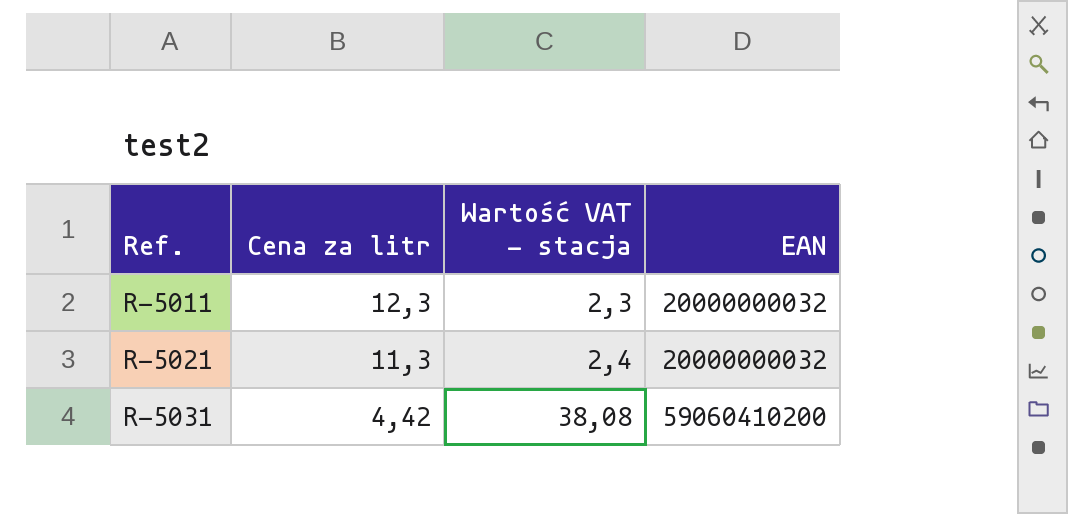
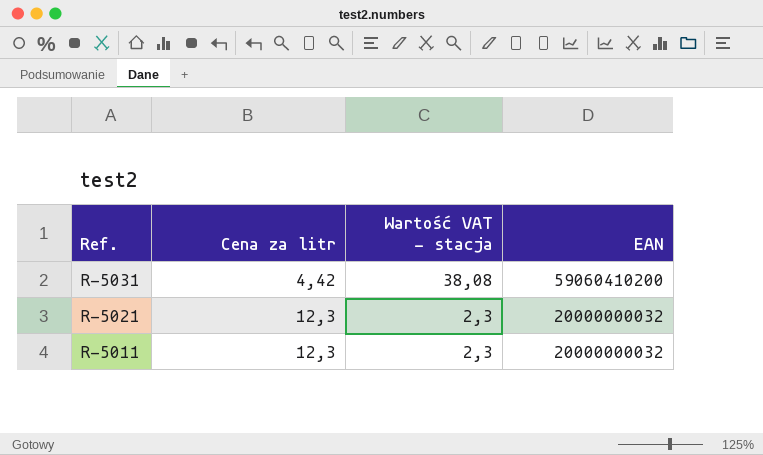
row order: Ref. ascending -> Ref. descending
R-5021 | Cena za litr: 11,3 -> 12,3
R-5021 | Wartość VAT - stacja: 2,4 -> 2,3

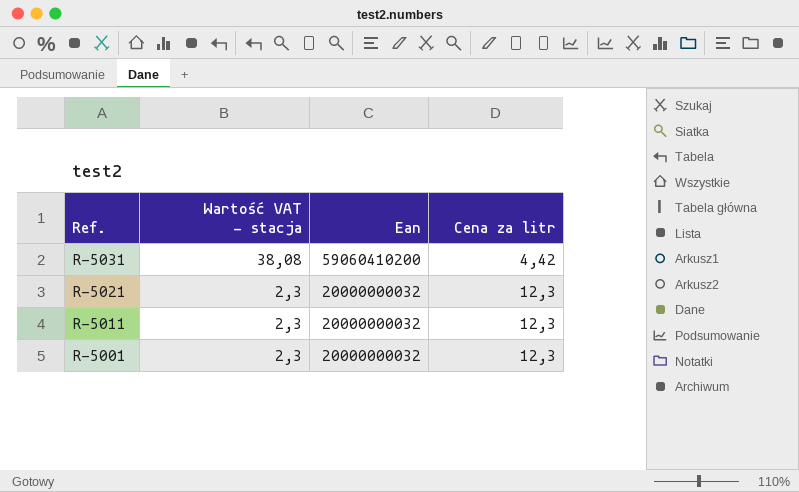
column name: EAN -> Ean
column Cena za litr | position: 2 -> 4
row R-5001: none -> 2,3 | 20000000032 | 12,3

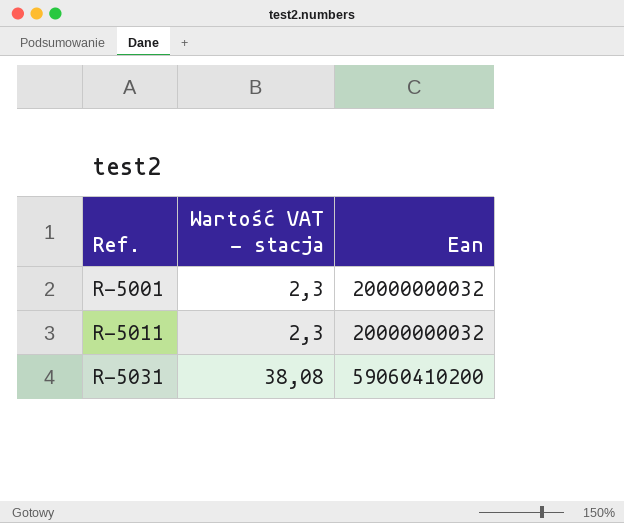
row order: Ref. descending -> Ref. ascending
column Cena za litr | position: 4 -> none
row R-5021: 2,3 | 20000000032 | 12,3 -> none

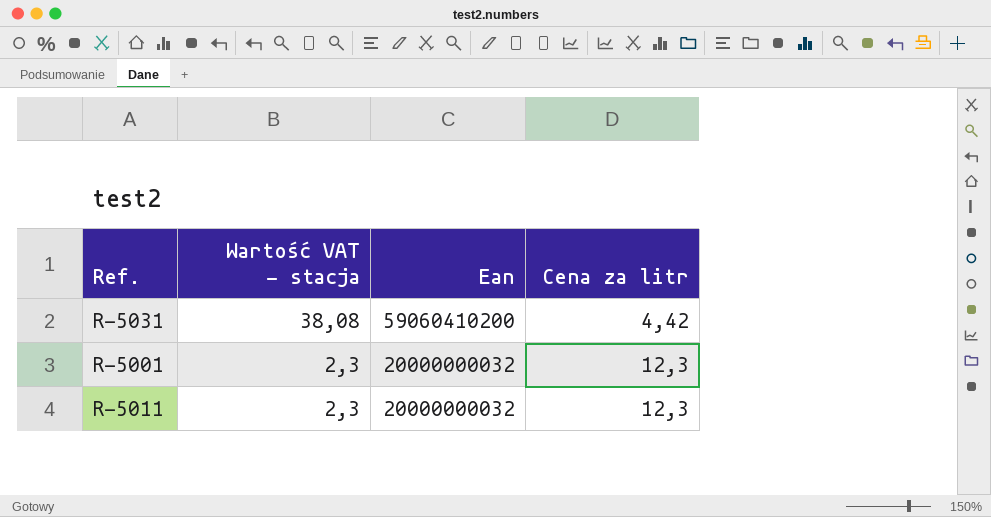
row order: Ref. ascending -> Wartość VAT - stacja descending
column Cena za litr | position: none -> 4

